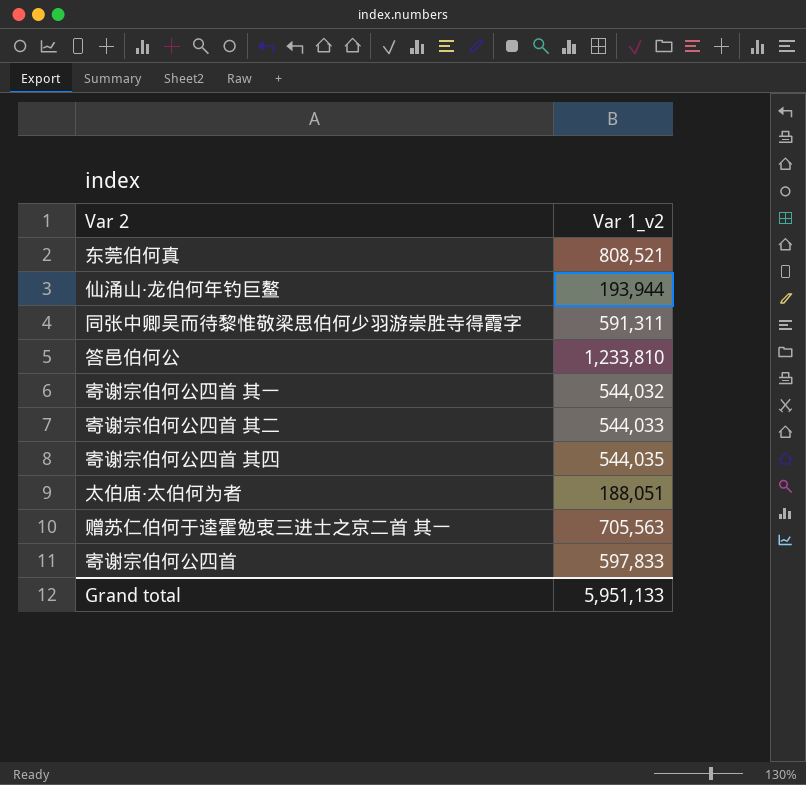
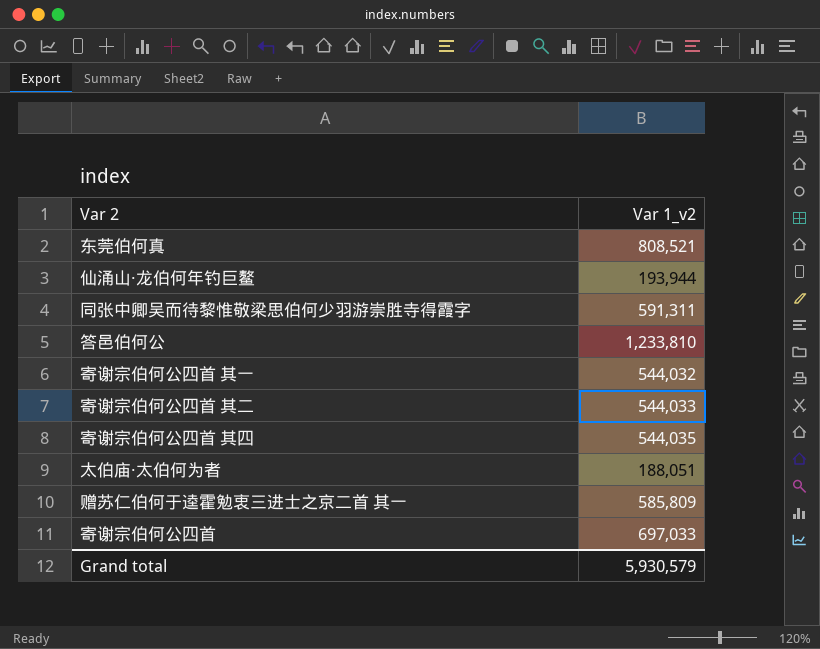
赠苏仁伯何于逵霍勉衷三进士之京二首 其一 | Var 1_v2: 705,563 -> 585,809
寄谢宗伯何公四首 | Var 1_v2: 597,833 -> 697,033
Grand total | Var 1_v2: 5,951,133 -> 5,930,579

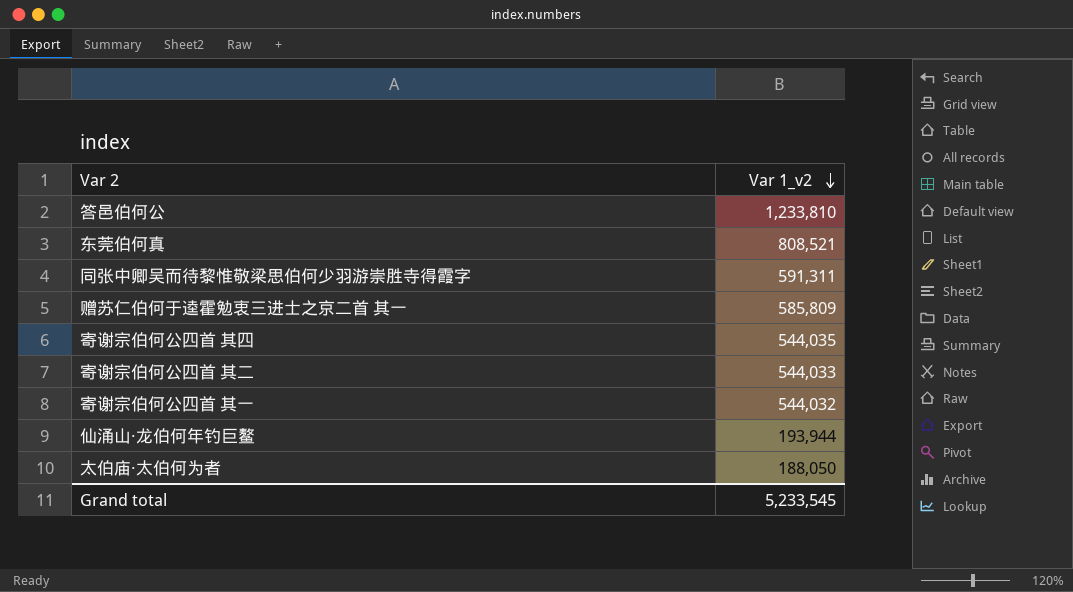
row order: none -> Var 1_v2 descending
row 寄谢宗伯何公四首: 697,033 -> none
太伯庙·太伯何为者 | Var 1_v2: 188,051 -> 188,050
Grand total | Var 1_v2: 5,930,579 -> 5,233,545

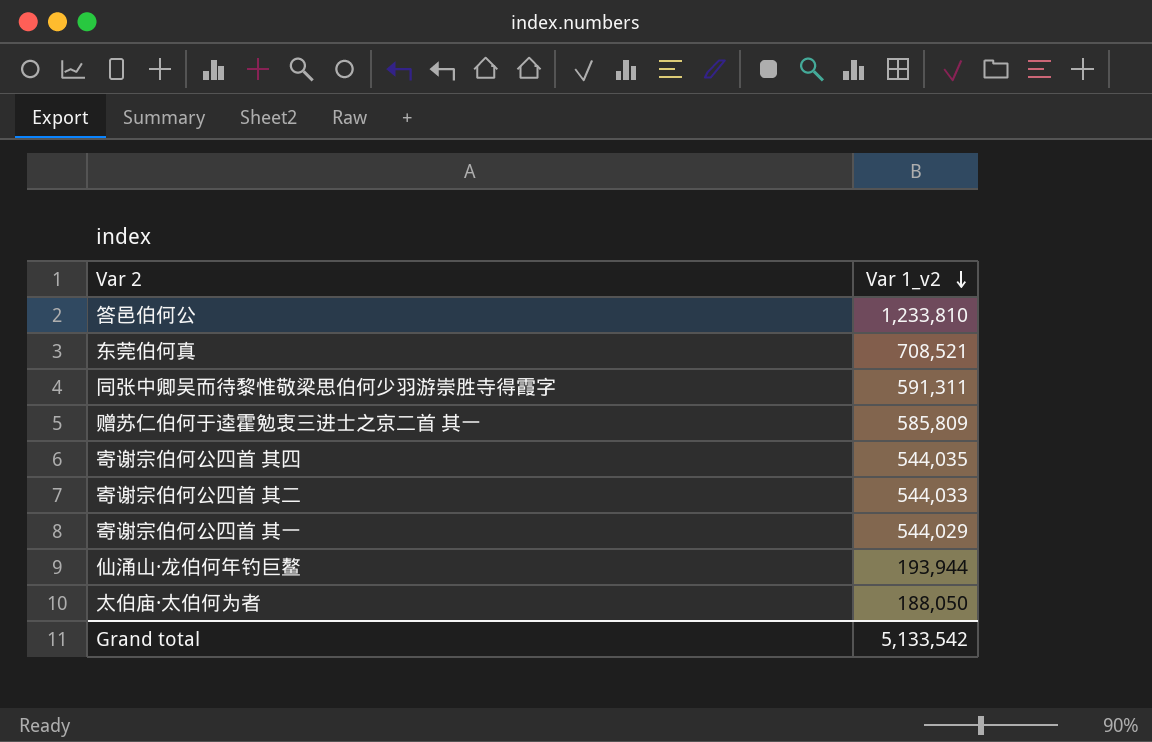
东莞伯何真 | Var 1_v2: 808,521 -> 708,521
寄谢宗伯何公四首 其一 | Var 1_v2: 544,032 -> 544,029
Grand total | Var 1_v2: 5,233,545 -> 5,133,542

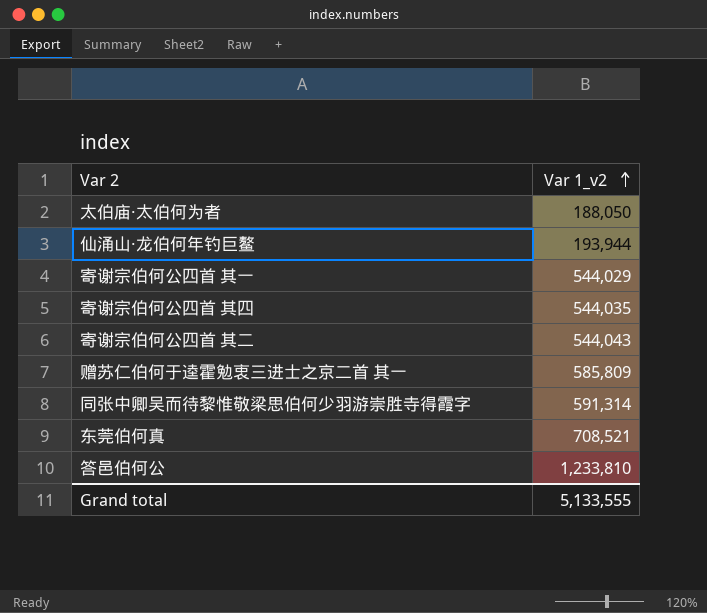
row order: Var 1_v2 descending -> Var 1_v2 ascending
寄谢宗伯何公四首 其二 | Var 1_v2: 544,033 -> 544,043
同张中卿吴而待黎惟敬梁思伯何少羽游崇胜寺得霞字 | Var 1_v2: 591,311 -> 591,314
Grand total | Var 1_v2: 5,133,542 -> 5,133,555

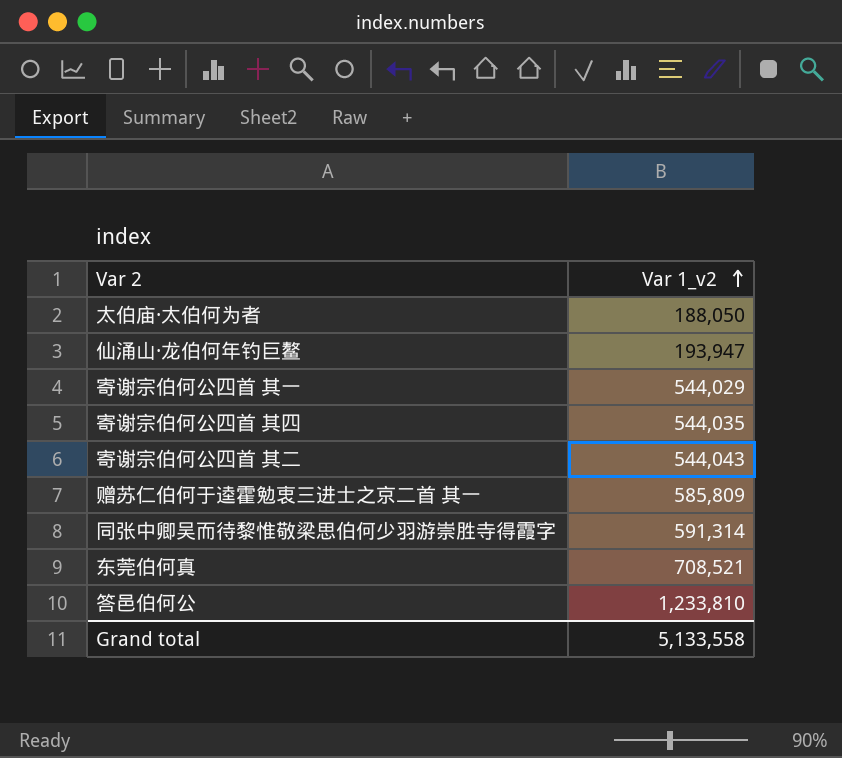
仙涌山·龙伯何年钓巨鳌 | Var 1_v2: 193,944 -> 193,947
Grand total | Var 1_v2: 5,133,555 -> 5,133,558

